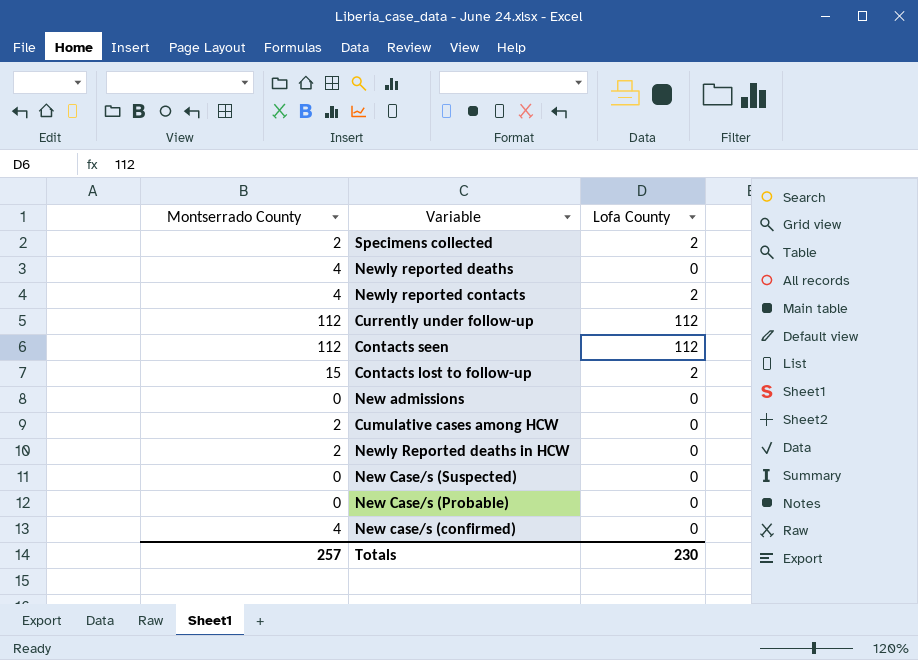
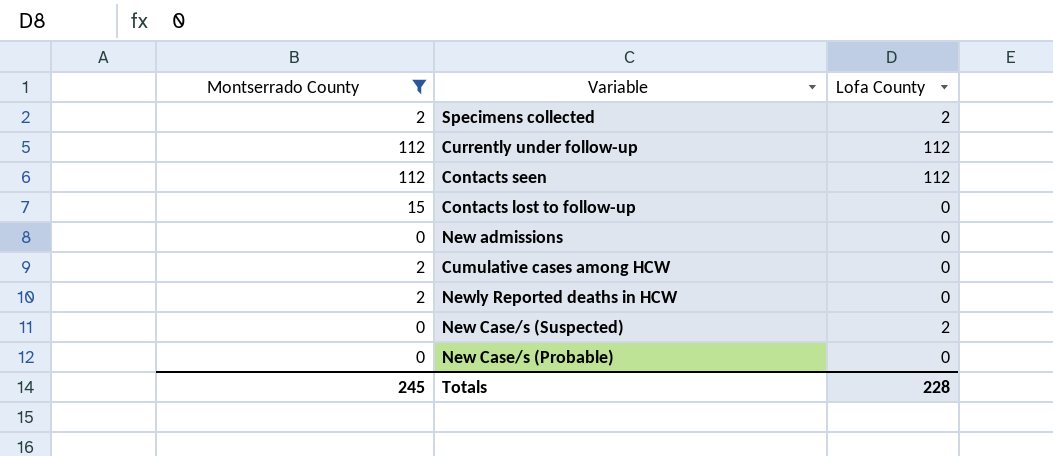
filter: none -> Montserrado County != 4
Contacts lost to follow-up | Lofa County: 2 -> 0
New Case/s (Suspected) | Lofa County: 0 -> 2
Totals | Montserrado County: 257 -> 245
Totals | Lofa County: 230 -> 228

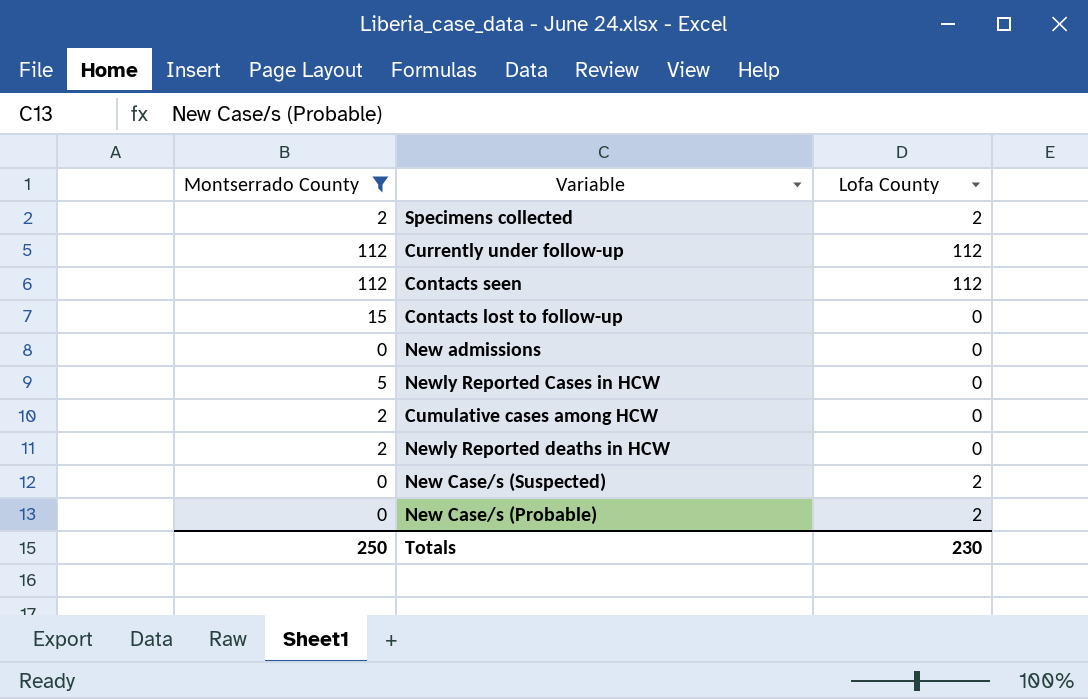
row Newly Reported Cases in HCW: none -> 5 | 0
New Case/s (Probable) | Lofa County: 0 -> 2
Totals | Montserrado County: 245 -> 250
Totals | Lofa County: 228 -> 230

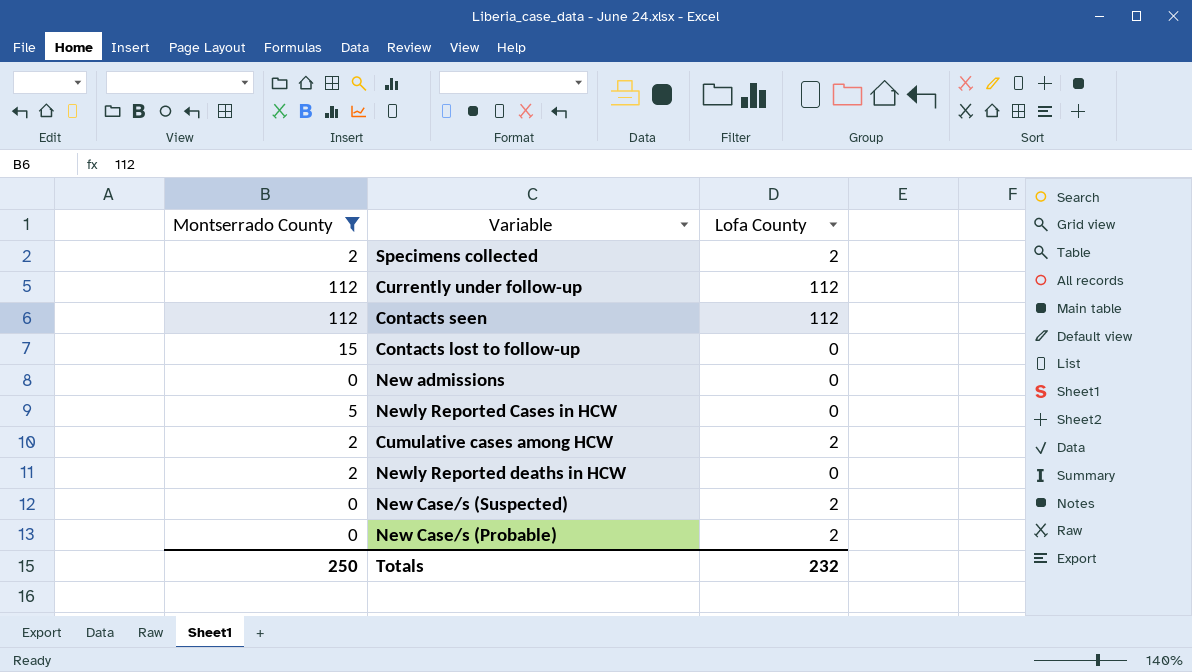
Cumulative cases among HCW | Lofa County: 0 -> 2
Totals | Lofa County: 230 -> 232

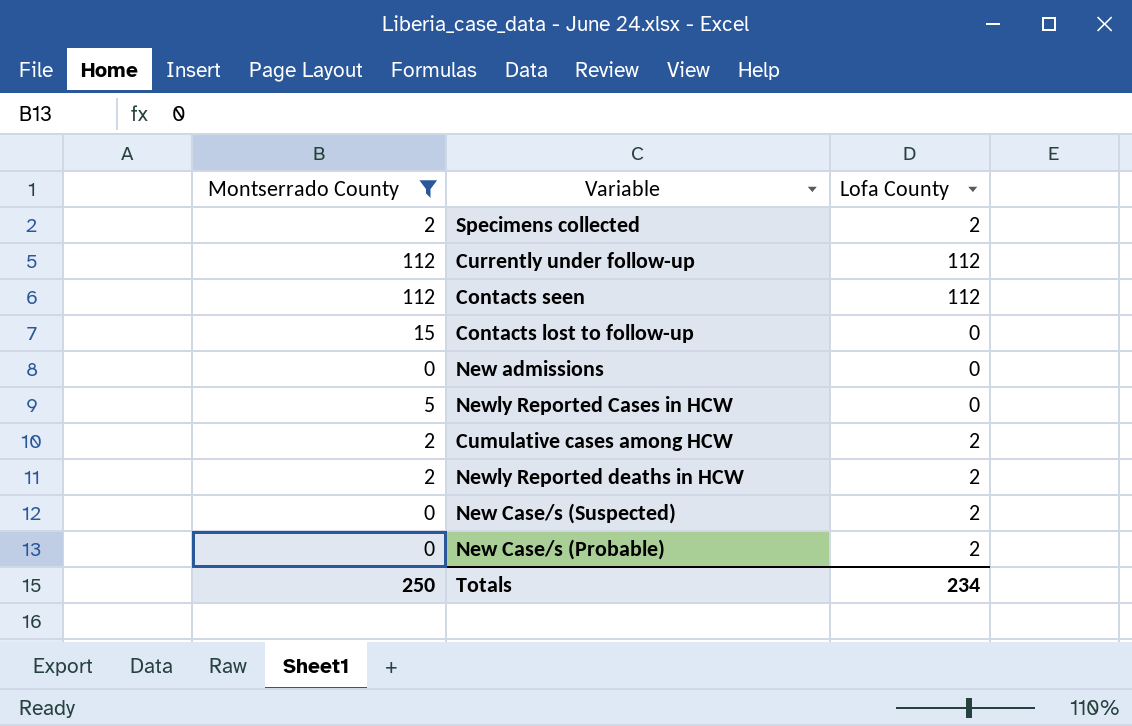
Newly Reported deaths in HCW | Lofa County: 0 -> 2
Totals | Lofa County: 232 -> 234

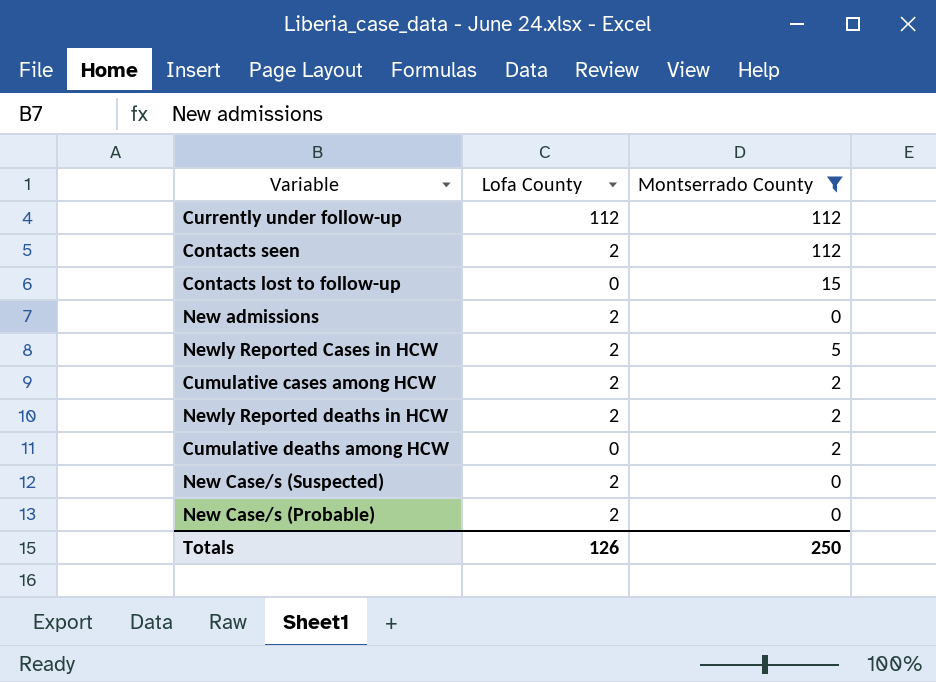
column Montserrado County | position: 1 -> 3
row Specimens collected: 2 | 2 -> none
Contacts seen | Lofa County: 112 -> 2
New admissions | Lofa County: 0 -> 2
Newly Reported Cases in HCW | Lofa County: 0 -> 2
row Cumulative deaths among HCW: none -> 0 | 2
Totals | Lofa County: 234 -> 126

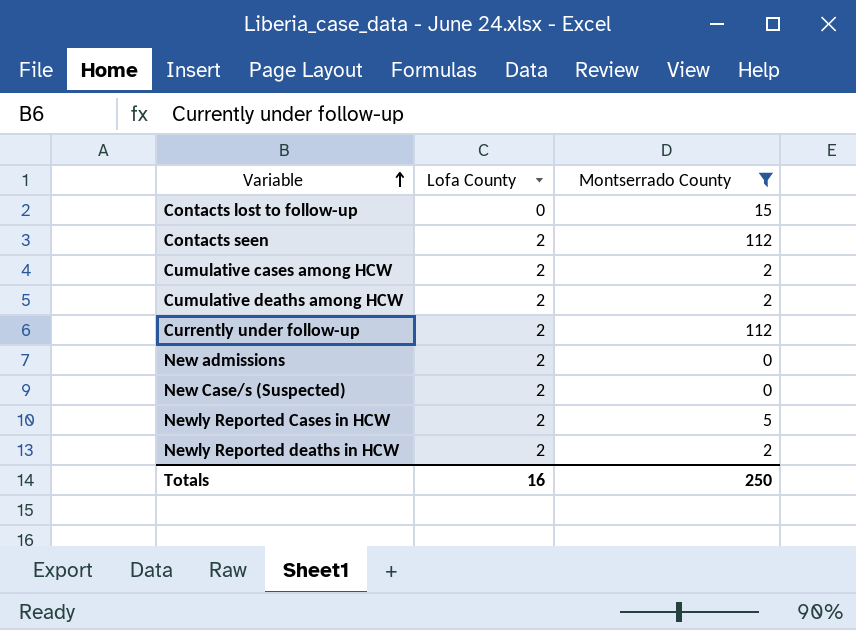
row order: none -> Variable ascending
row New Case/s (Probable): 2 | 0 -> none
Cumulative deaths among HCW | Lofa County: 0 -> 2
Currently under follow-up | Lofa County: 112 -> 2
Totals | Lofa County: 126 -> 16

